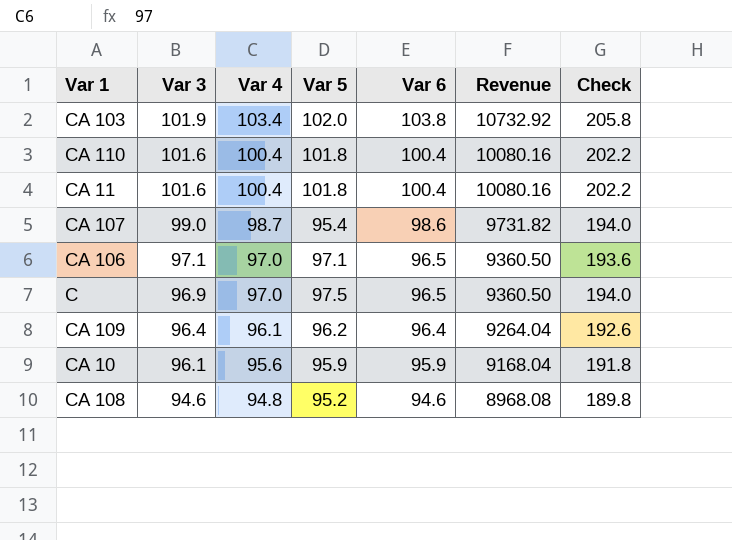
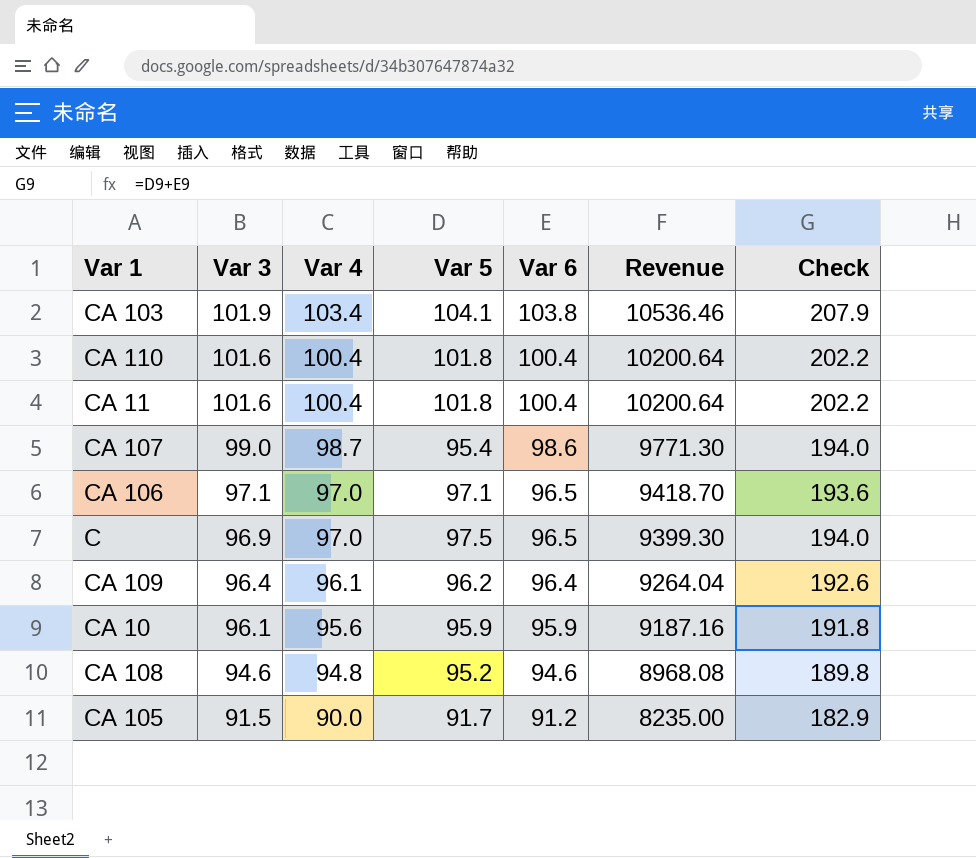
column Revenue | formula: [Var 4] * [Var 6] -> [Var 3] * [Var 4]
CA 103 | Var 5: 102.0 -> 104.1
CA 103 | Check: 205.8 -> 207.9
row CA 105: none -> 91.5 | 90.0 | 91.7 | 91.2 | 8235.00 | 182.9

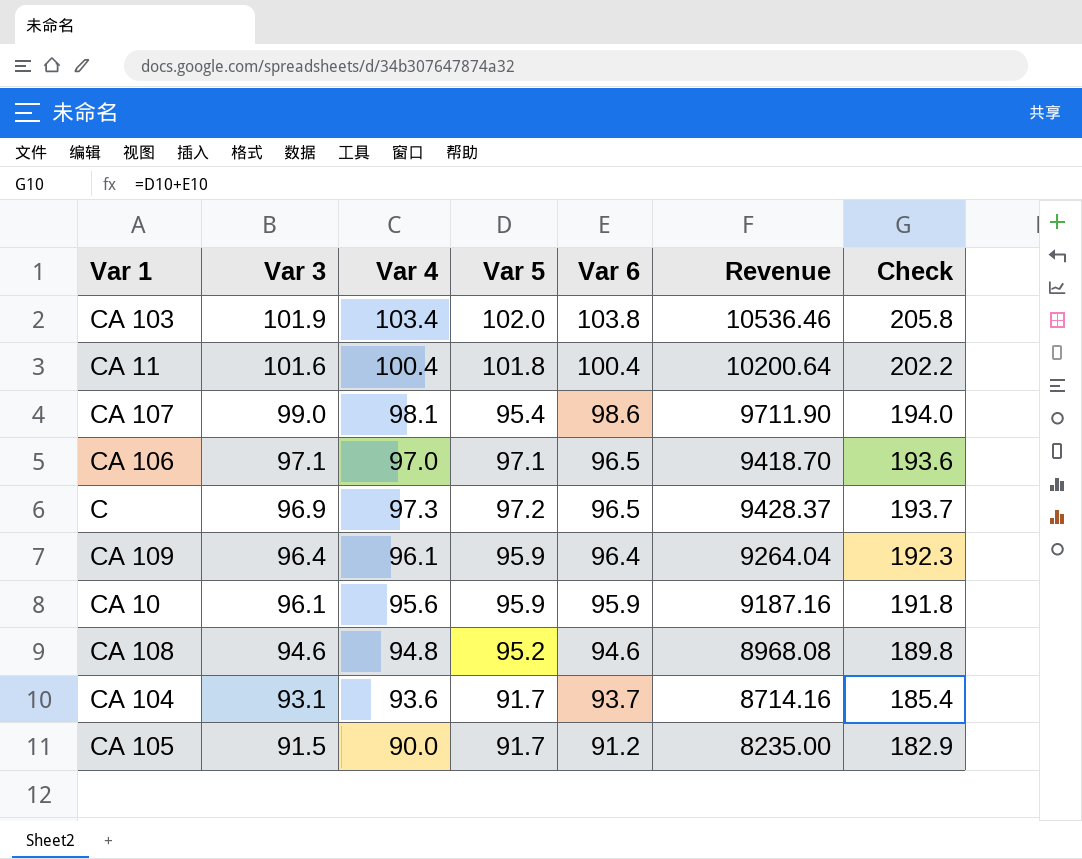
row CA 110: 101.6 | 100.4 | 101.8 | 100.4 | 10200.64 | 202.2 -> none
CA 103 | Var 5: 104.1 -> 102.0
CA 103 | Check: 207.9 -> 205.8
CA 107 | Var 4: 98.7 -> 98.1
CA 107 | Revenue: 9771.30 -> 9711.90
C | Var 4: 97.0 -> 97.3
C | Var 5: 97.5 -> 97.2
C | Revenue: 9399.30 -> 9428.37
C | Check: 194.0 -> 193.7
CA 109 | Var 5: 96.2 -> 95.9
CA 109 | Check: 192.6 -> 192.3
row CA 104: none -> 93.1 | 93.6 | 91.7 | 93.7 | 8714.16 | 185.4

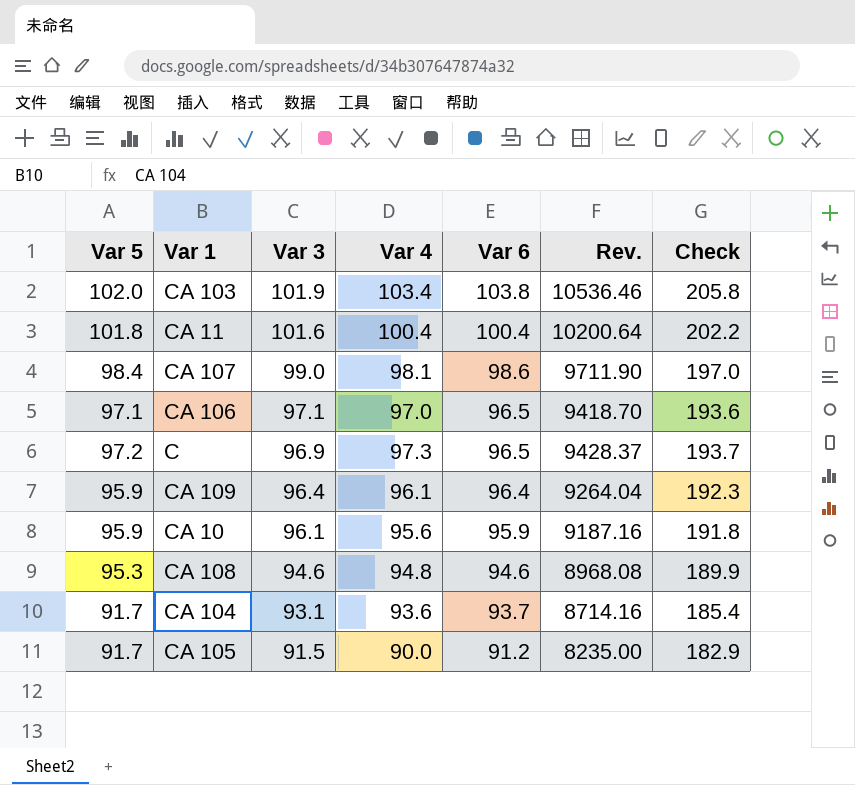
column Var 5 | position: 4 -> 1
column name: Revenue -> Rev.
CA 107 | Var 5: 95.4 -> 98.4
CA 107 | Check: 194.0 -> 197.0
CA 108 | Var 5: 95.2 -> 95.3
CA 108 | Check: 189.8 -> 189.9

